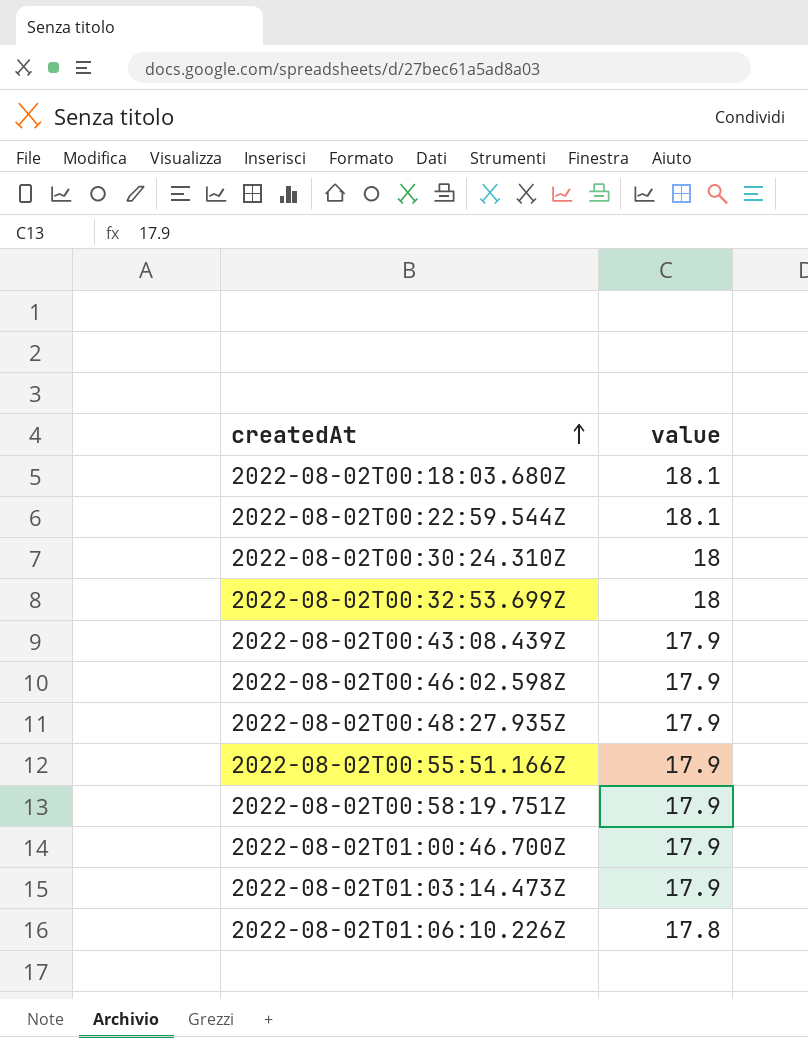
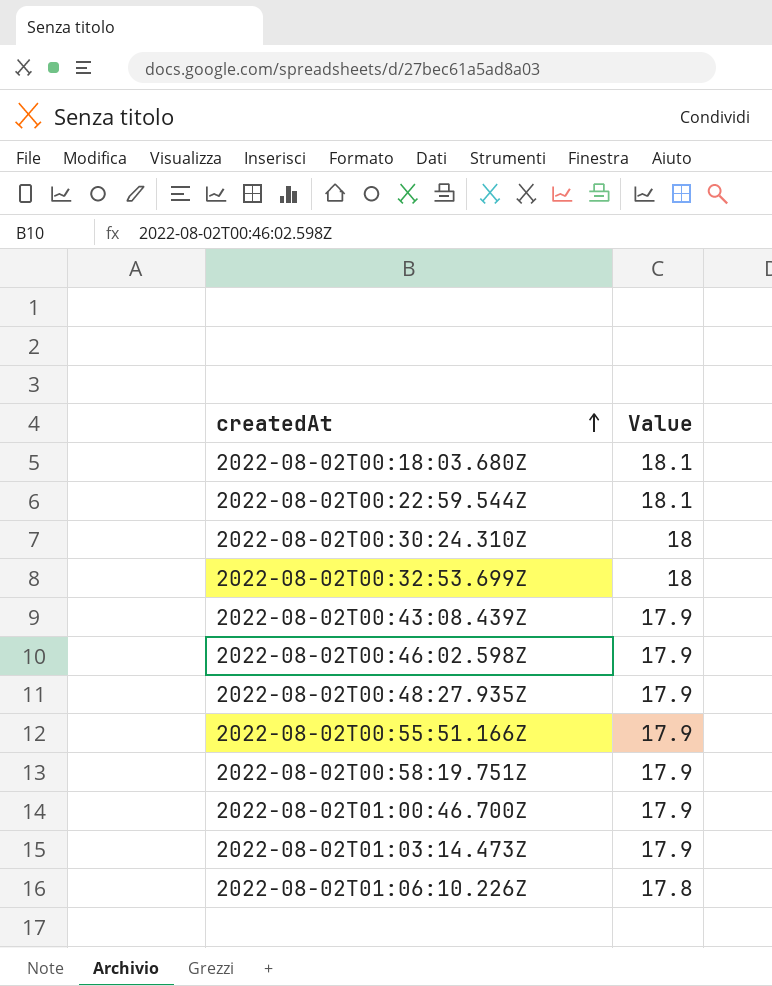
column name: value -> Value

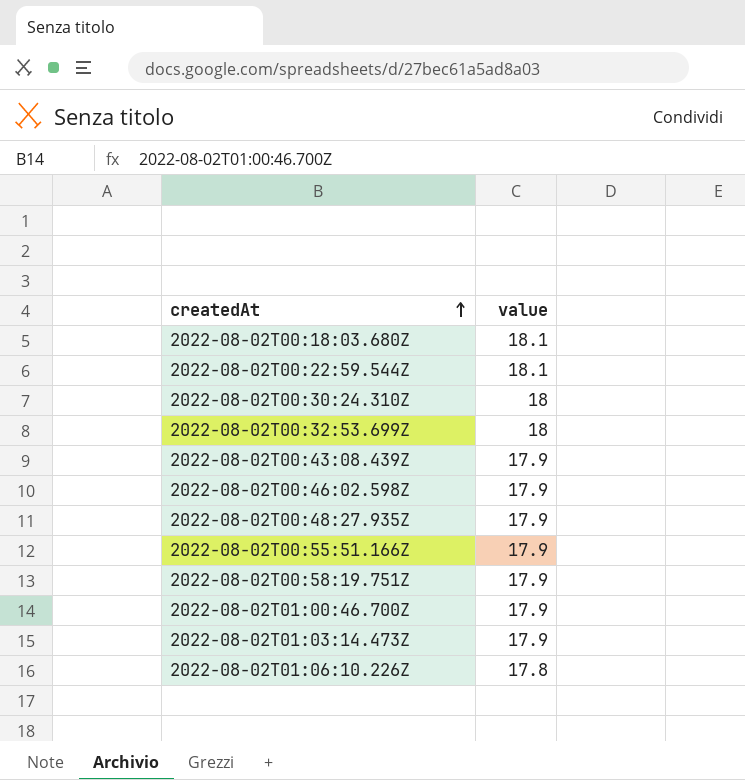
column name: Value -> value

